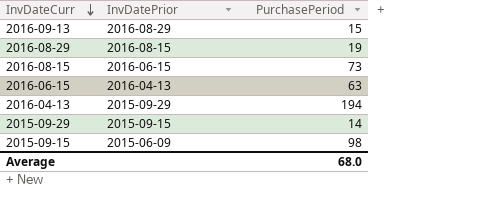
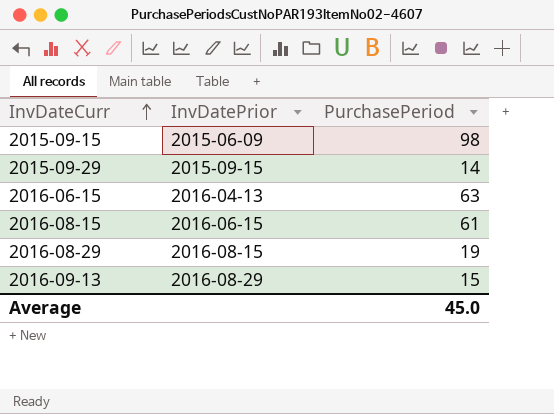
row order: InvDateCurr descending -> InvDateCurr ascending
row 2016-04-13: 2015-09-29 | 194 -> none
2016-08-15 | PurchasePeriod: 73 -> 61
Average | PurchasePeriod: 68.0 -> 45.0

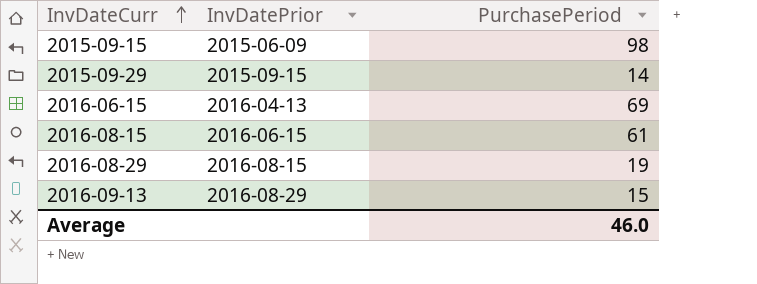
2016-06-15 | PurchasePeriod: 63 -> 69
Average | PurchasePeriod: 45.0 -> 46.0

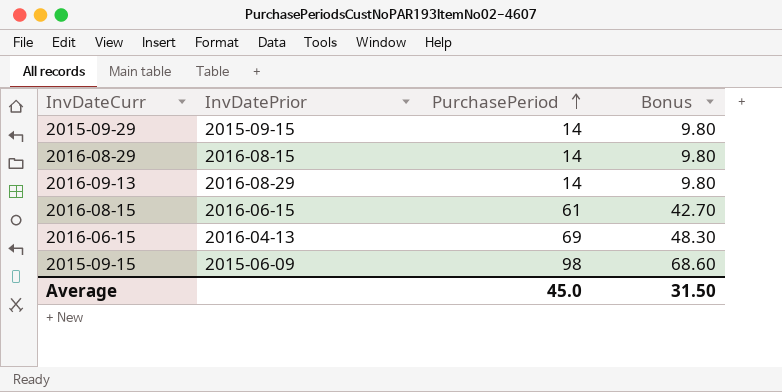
row order: InvDateCurr ascending -> PurchasePeriod ascending
column Bonus | formula: none -> [PurchasePeriod] * 0.7
2016-08-29 | PurchasePeriod: 19 -> 14
2016-09-13 | PurchasePeriod: 15 -> 14
Average | PurchasePeriod: 46.0 -> 45.0

